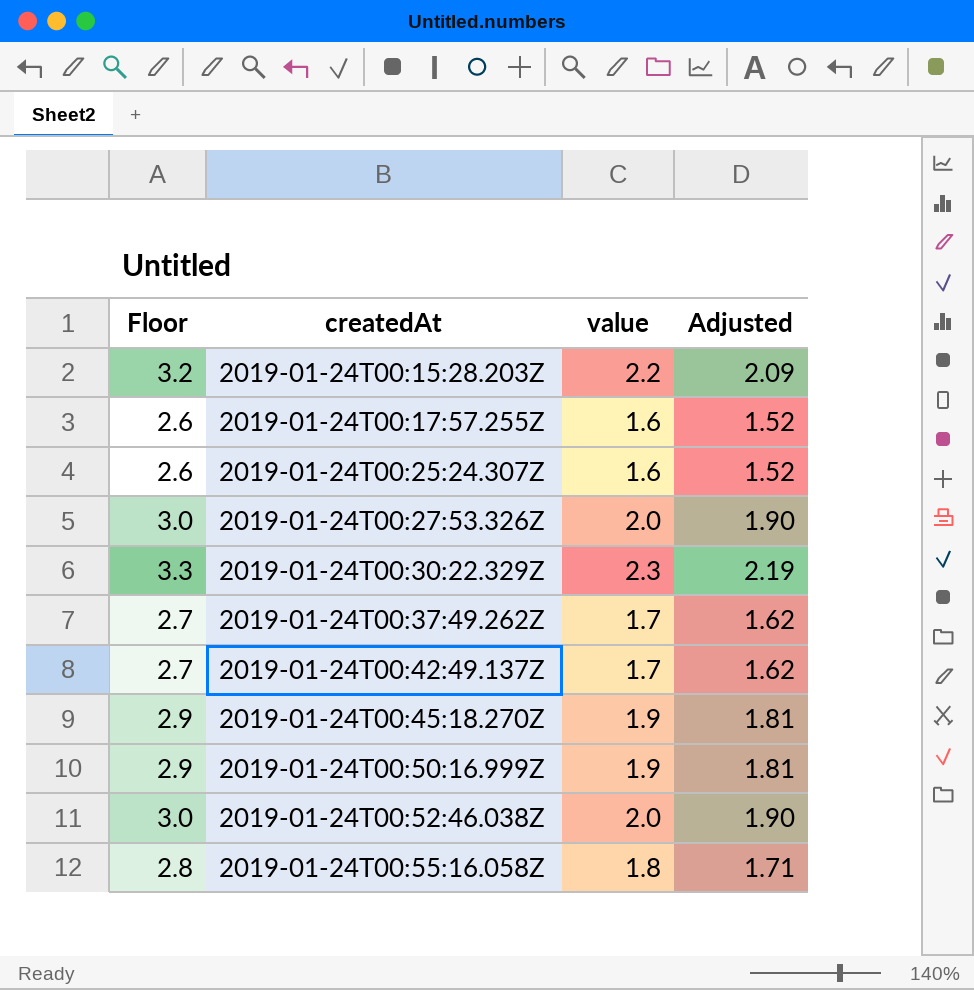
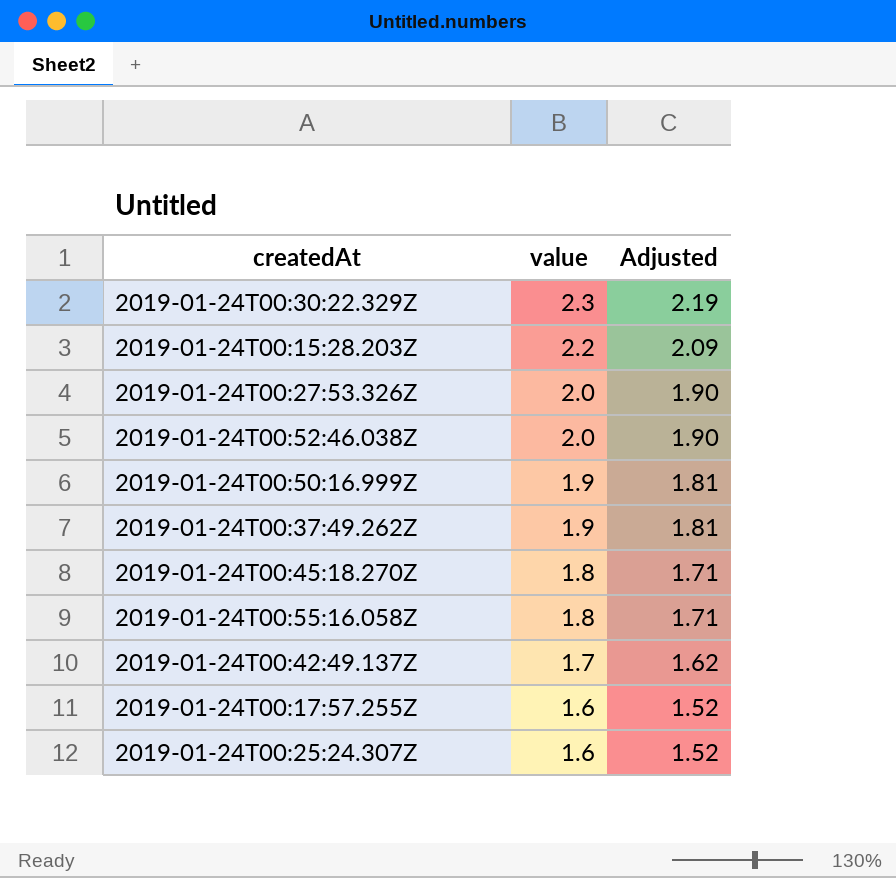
row order: createdAt ascending -> value descending
column Floor | formula: [value] + 1 -> none
2019-01-24T00:37:49.262Z | value: 1.7 -> 1.9
2019-01-24T00:37:49.262Z | Adjusted: 1.62 -> 1.81
2019-01-24T00:45:18.270Z | value: 1.9 -> 1.8
2019-01-24T00:45:18.270Z | Adjusted: 1.81 -> 1.71

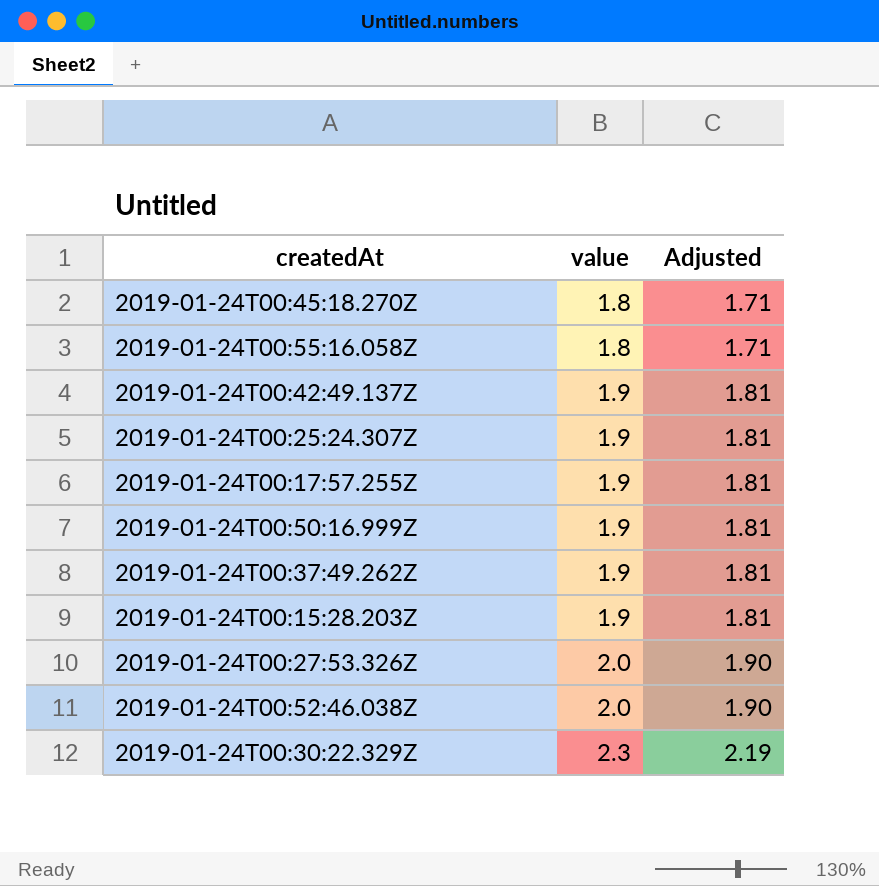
row order: value descending -> value ascending
2019-01-24T00:42:49.137Z | value: 1.7 -> 1.9
2019-01-24T00:42:49.137Z | Adjusted: 1.62 -> 1.81
2019-01-24T00:25:24.307Z | value: 1.6 -> 1.9
2019-01-24T00:25:24.307Z | Adjusted: 1.52 -> 1.81
2019-01-24T00:17:57.255Z | value: 1.6 -> 1.9
2019-01-24T00:17:57.255Z | Adjusted: 1.52 -> 1.81
2019-01-24T00:15:28.203Z | value: 2.2 -> 1.9
2019-01-24T00:15:28.203Z | Adjusted: 2.09 -> 1.81

